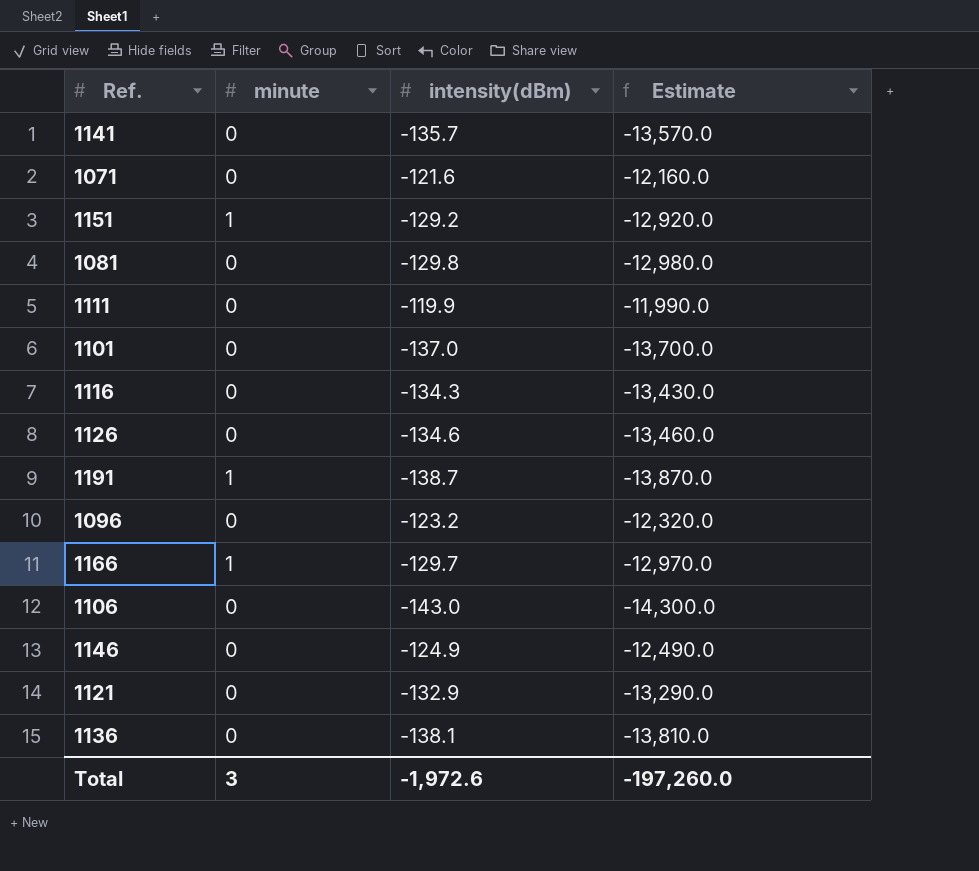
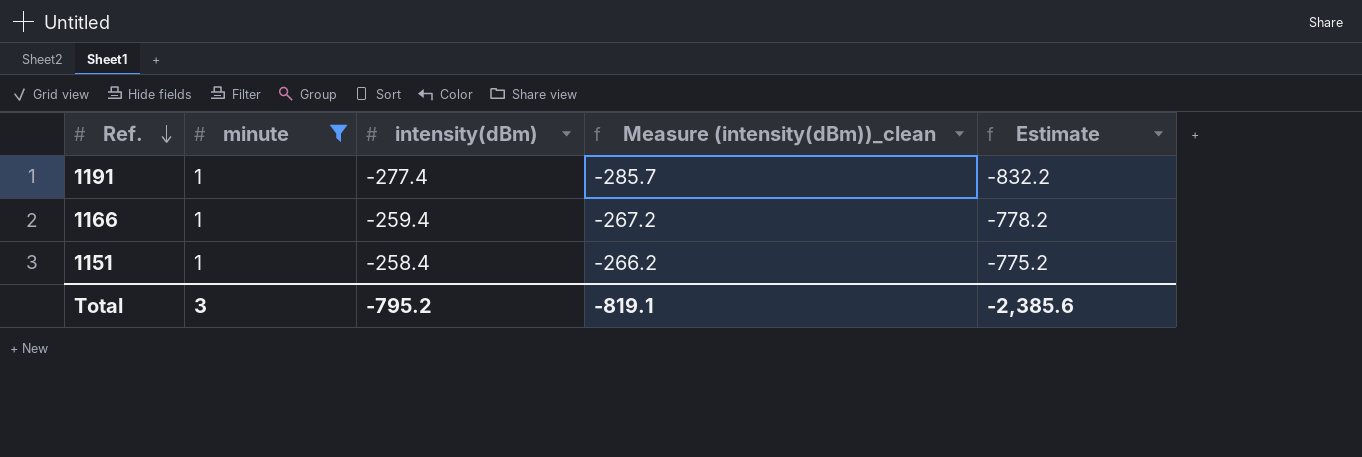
filter: none -> minute = 1
row order: none -> Ref. descending
column Measure (intensity(dBm))_clean | formula: none -> [intensity(dBm)] * 1.03
column Estimate | formula: [intensity(dBm)] * 100 -> [intensity(dBm)] * 3
1191 | intensity(dBm): -138.7 -> -277.4
1166 | intensity(dBm): -129.7 -> -259.4
1151 | intensity(dBm): -129.2 -> -258.4
Total | intensity(dBm): -1,972.6 -> -795.2
Total | Estimate: -197,260.0 -> -2,385.6

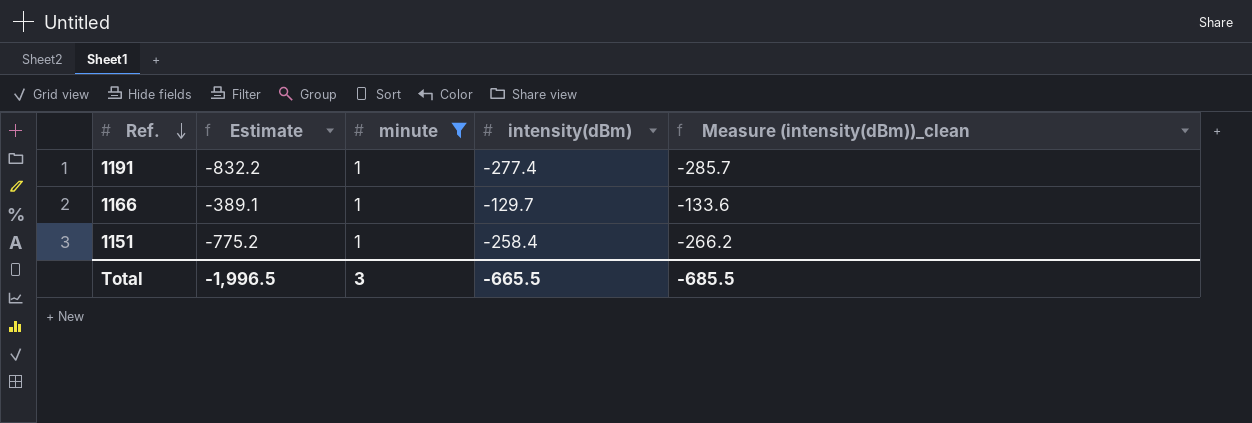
column Estimate | position: 5 -> 2
1166 | Estimate: -778.2 -> -389.1
1166 | intensity(dBm): -259.4 -> -129.7
1166 | Measure (intensity(dBm))_clean: -267.2 -> -133.6
Total | Estimate: -2,385.6 -> -1,996.5
Total | intensity(dBm): -795.2 -> -665.5
Total | Measure (intensity(dBm))_clean: -819.1 -> -685.5

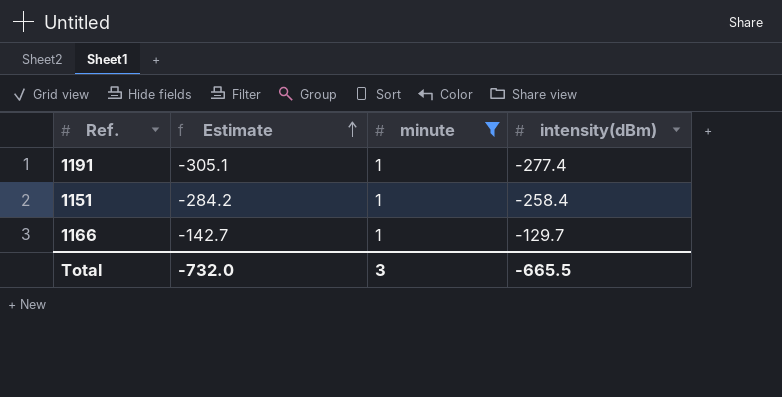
row order: Ref. descending -> Estimate ascending
column Measure (intensity(dBm))_clean | formula: [intensity(dBm)] * 1.03 -> none
column Estimate | formula: [intensity(dBm)] * 3 -> [intensity(dBm)] * 1.1
Total | Estimate: -1,996.5 -> -732.0

